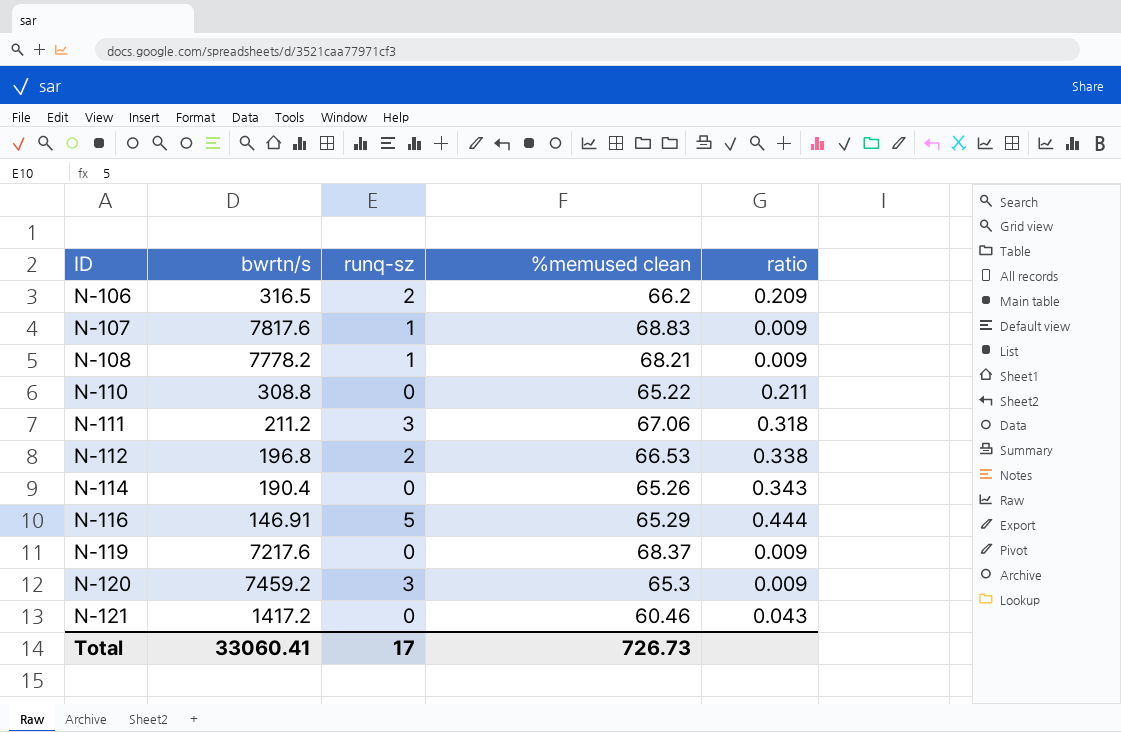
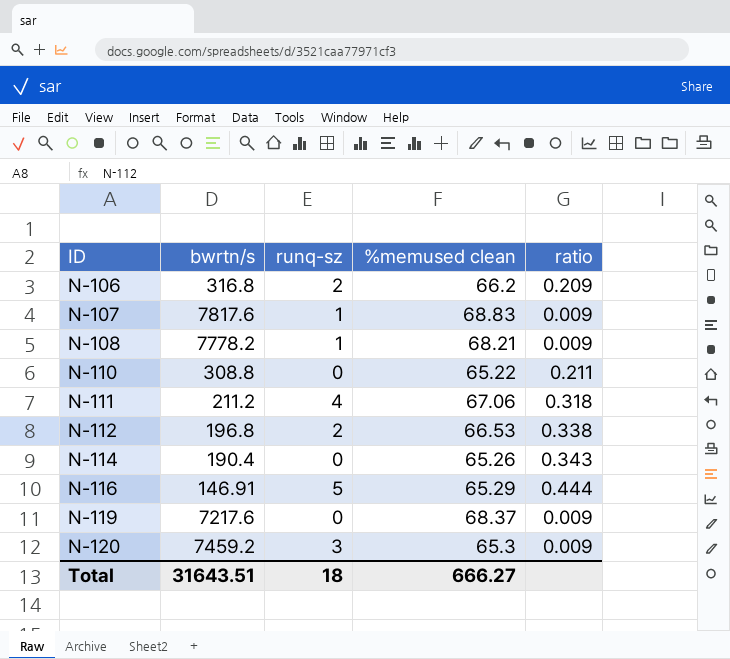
row N-121: 1417.2 | 0 | 60.46 | 0.043 -> none
N-106 | bwrtn/s: 316.5 -> 316.8
N-111 | runq-sz: 3 -> 4
Total | bwrtn/s: 33060.41 -> 31643.51
Total | runq-sz: 17 -> 18
Total | %memused clean: 726.73 -> 666.27

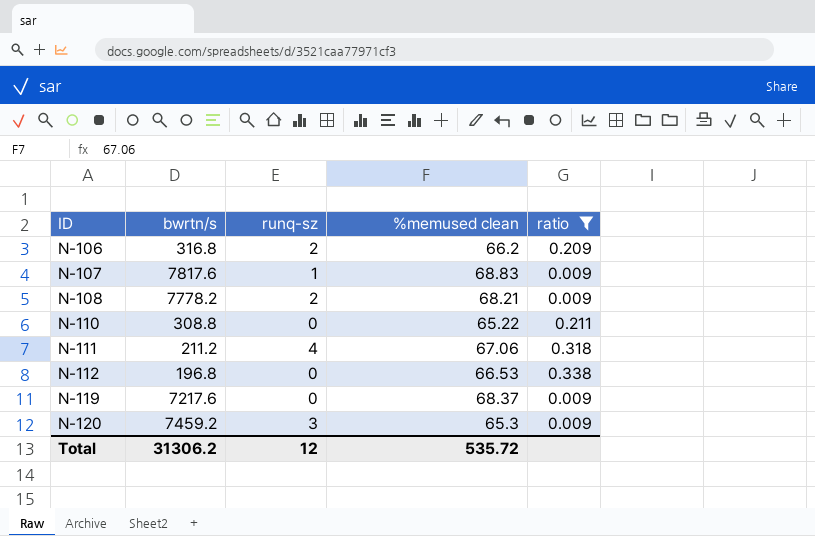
filter: none -> ratio <= 0.338
N-108 | runq-sz: 1 -> 2
N-112 | runq-sz: 2 -> 0
Total | bwrtn/s: 31643.51 -> 31306.2
Total | runq-sz: 18 -> 12
Total | %memused clean: 666.27 -> 535.72

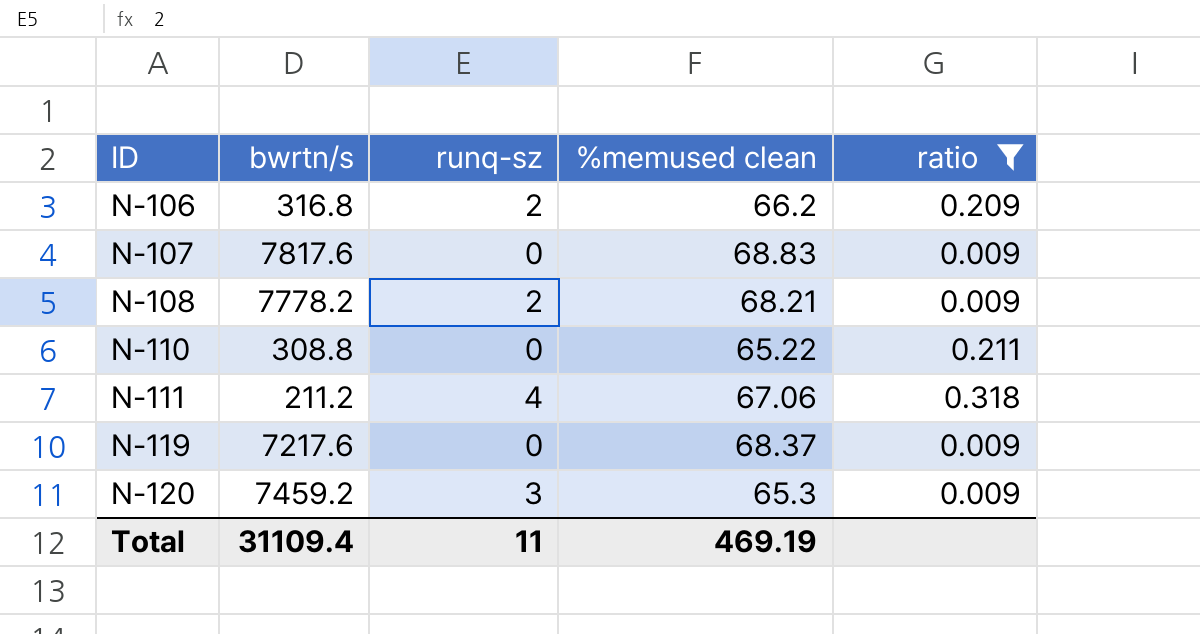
row N-112: 196.8 | 0 | 66.53 | 0.338 -> none
N-107 | runq-sz: 1 -> 0
Total | bwrtn/s: 31306.2 -> 31109.4
Total | runq-sz: 12 -> 11
Total | %memused clean: 535.72 -> 469.19

